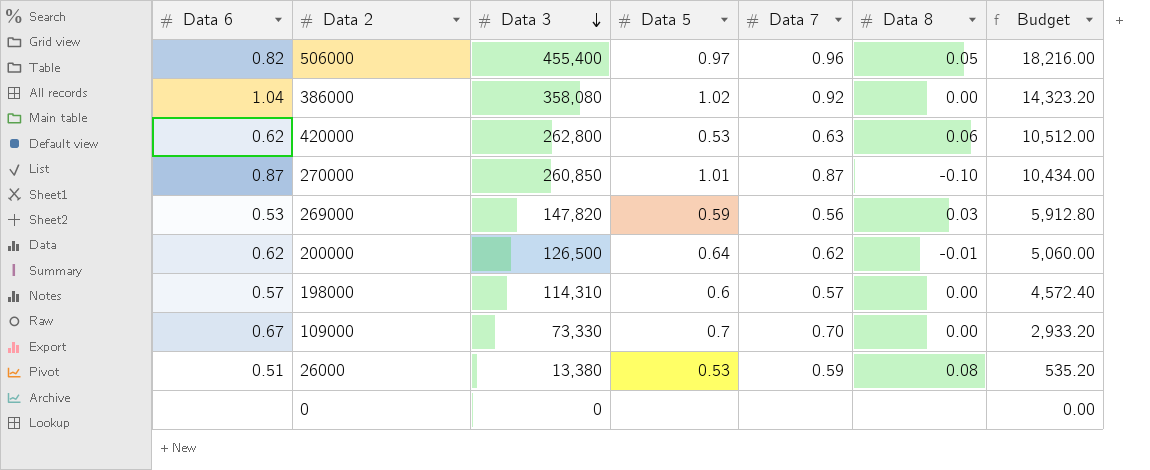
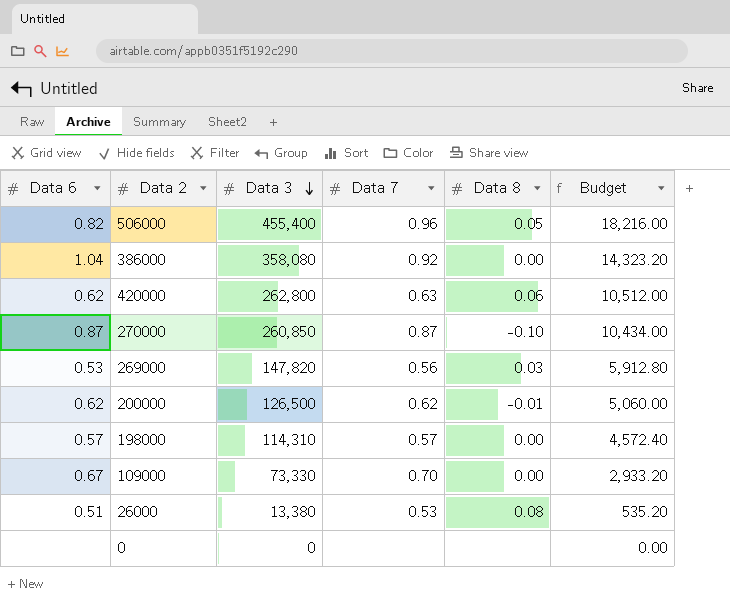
column Data 5 | position: 4 -> none
26000 | Data 7: 0.59 -> 0.53

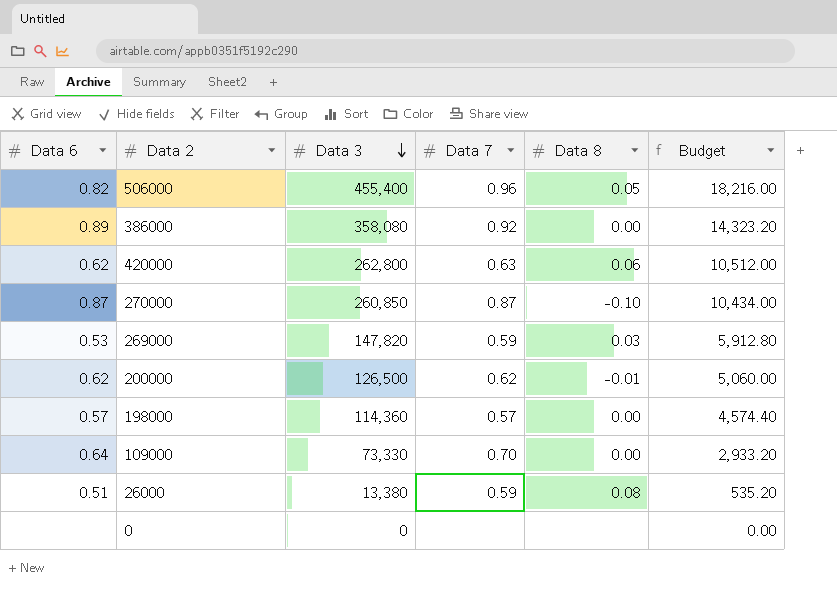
386000 | Data 6: 1.04 -> 0.89
269000 | Data 7: 0.56 -> 0.59
198000 | Data 3: 114,310 -> 114,360
198000 | Budget: 4,572.40 -> 4,574.40
109000 | Data 6: 0.67 -> 0.64
26000 | Data 7: 0.53 -> 0.59

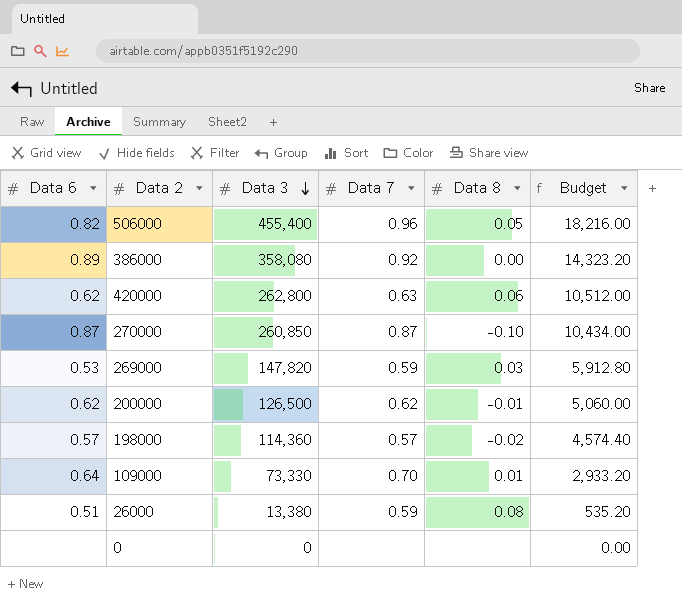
198000 | Data 8: 0.00 -> -0.02
109000 | Data 8: 0.00 -> 0.01

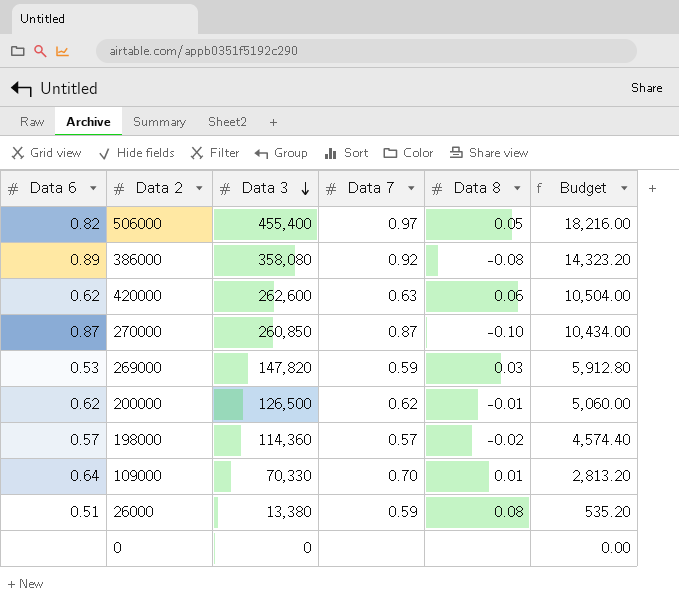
506000 | Data 7: 0.96 -> 0.97
386000 | Data 8: 0.00 -> -0.08
420000 | Data 3: 262,800 -> 262,600
420000 | Budget: 10,512.00 -> 10,504.00
109000 | Data 3: 73,330 -> 70,330
109000 | Budget: 2,933.20 -> 2,813.20

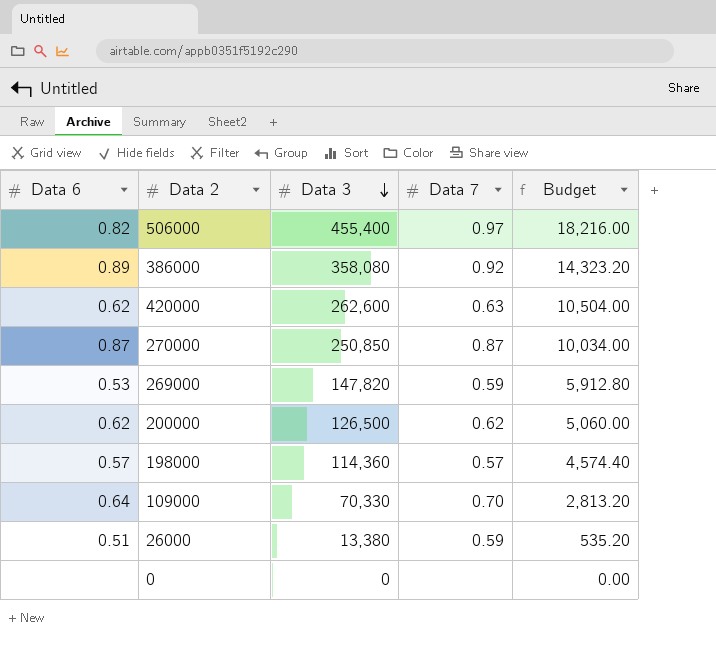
column Data 8 | position: 5 -> none
270000 | Data 3: 260,850 -> 250,850
270000 | Budget: 10,434.00 -> 10,034.00

